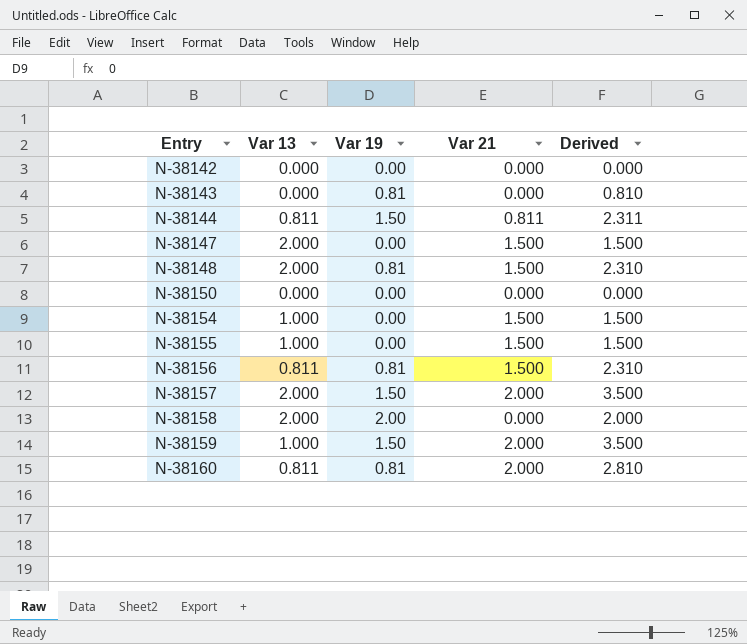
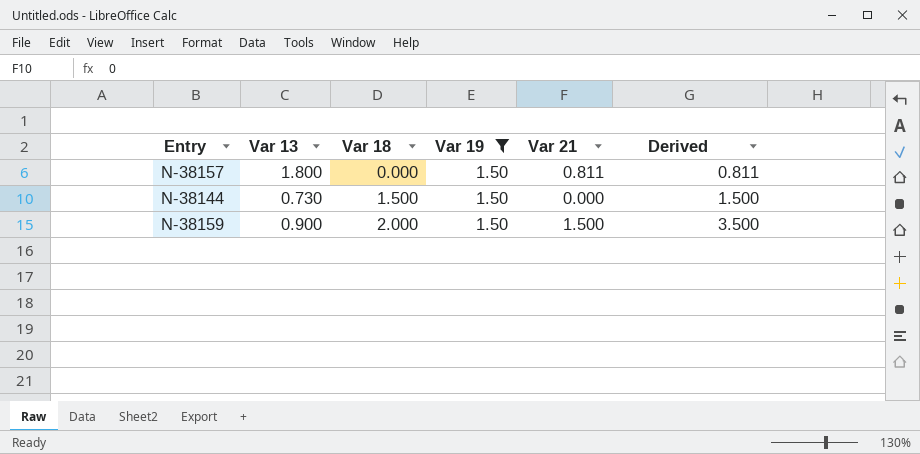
filter: none -> Var 19 = 1.50
row order: Entry ascending -> Var 18 ascending
column Var 18 | position: none -> 3
column Derived | formula: [Var 19] + [Var 21] -> [Var 18] + [Var 21]
N-38157 | Var 13: 2.000 -> 1.800
N-38157 | Var 21: 2.000 -> 0.811
N-38144 | Var 13: 0.811 -> 0.730
N-38144 | Var 21: 0.811 -> 0.000
N-38159 | Var 13: 1.000 -> 0.900
N-38159 | Var 21: 2.000 -> 1.500

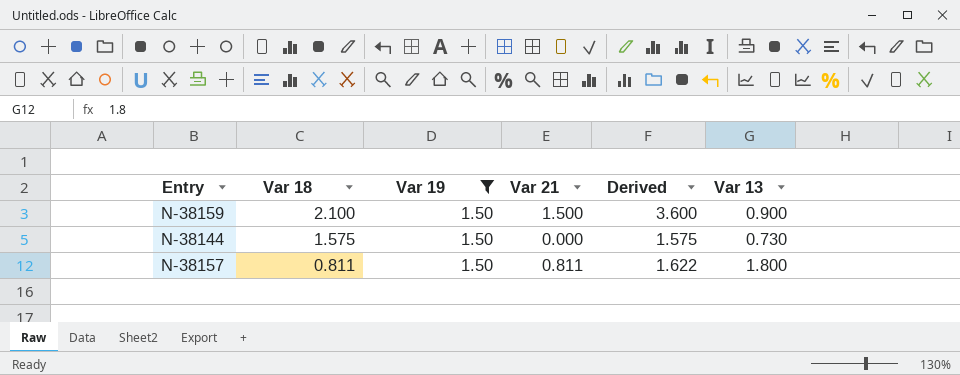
row order: Var 18 ascending -> Var 18 descending
column Var 13 | position: 2 -> 6
N-38159 | Var 18: 2.000 -> 2.100
N-38159 | Derived: 3.500 -> 3.600
N-38144 | Var 18: 1.500 -> 1.575
N-38144 | Derived: 1.500 -> 1.575
N-38157 | Var 18: 0.000 -> 0.811
N-38157 | Derived: 0.811 -> 1.622

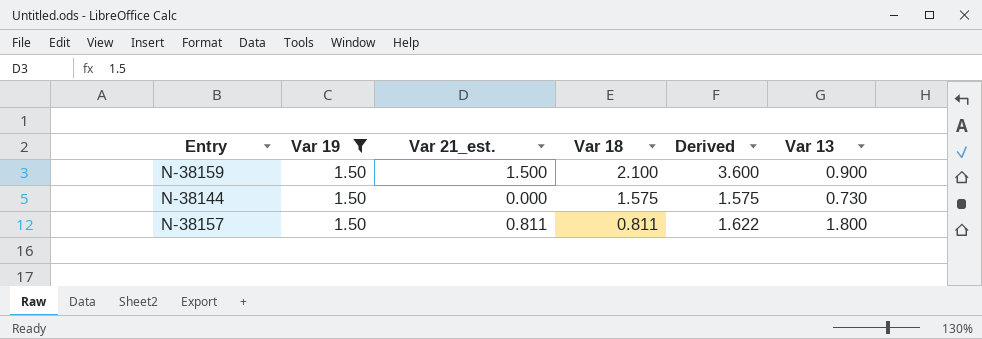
column name: Var 21 -> Var 21_est.
column Var 18 | position: 2 -> 4

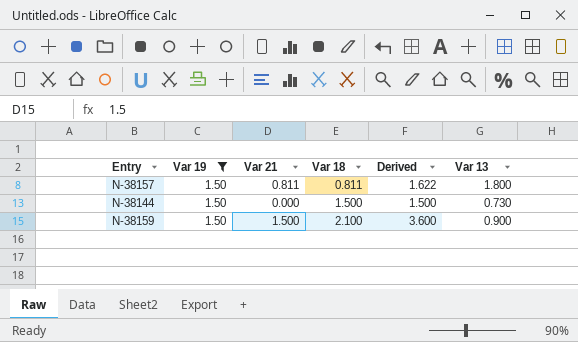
row order: Var 18 descending -> Var 18 ascending
column name: Var 21_est. -> Var 21
N-38144 | Var 18: 1.575 -> 1.500
N-38144 | Derived: 1.575 -> 1.500

